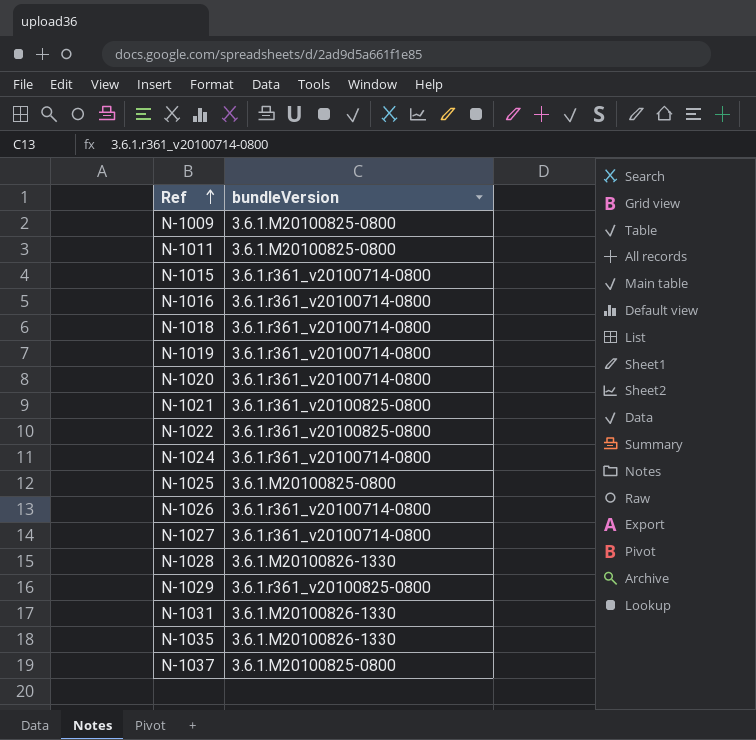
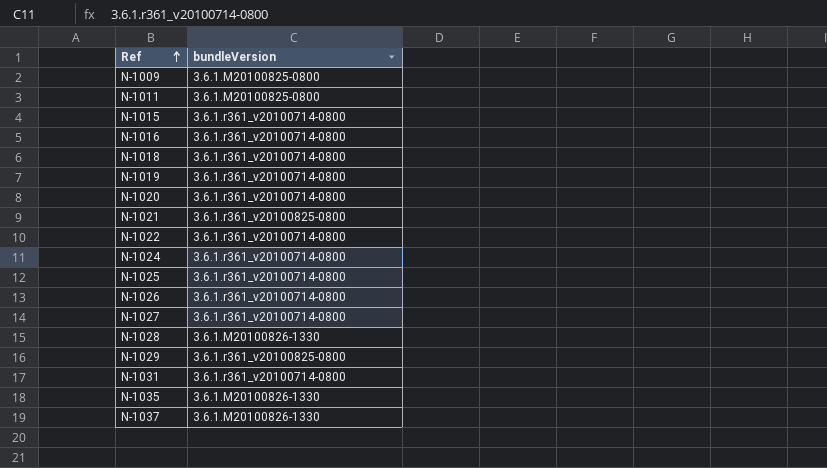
N-1022 | bundleVersion: 3.6.1.r361_v20100825-0800 -> 3.6.1.r361_v20100714-0800
N-1025 | bundleVersion: 3.6.1.M20100825-0800 -> 3.6.1.r361_v20100714-0800
N-1031 | bundleVersion: 3.6.1.M20100826-1330 -> 3.6.1.r361_v20100714-0800
N-1037 | bundleVersion: 3.6.1.M20100825-0800 -> 3.6.1.M20100826-1330

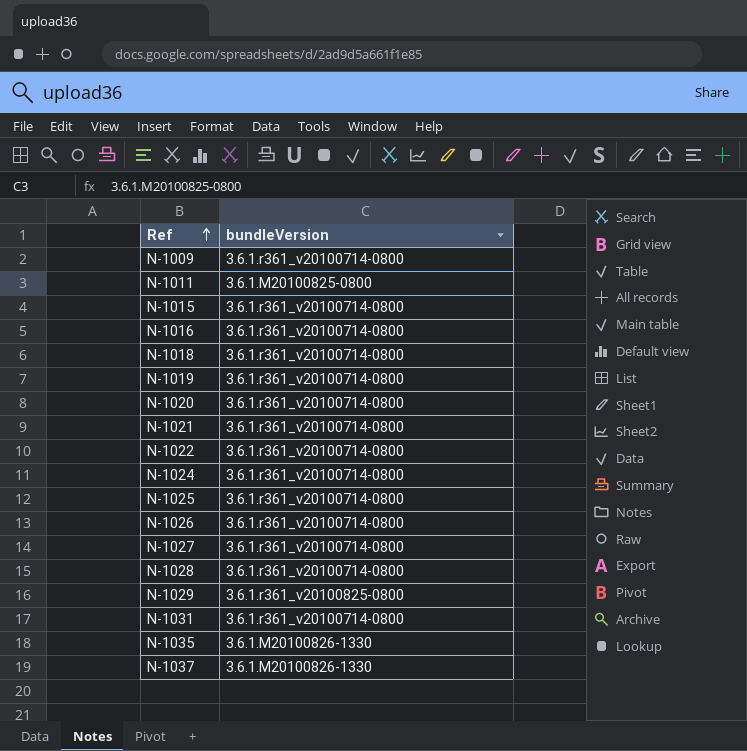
N-1009 | bundleVersion: 3.6.1.M20100825-0800 -> 3.6.1.r361_v20100714-0800
N-1021 | bundleVersion: 3.6.1.r361_v20100825-0800 -> 3.6.1.r361_v20100714-0800
N-1028 | bundleVersion: 3.6.1.M20100826-1330 -> 3.6.1.r361_v20100714-0800

